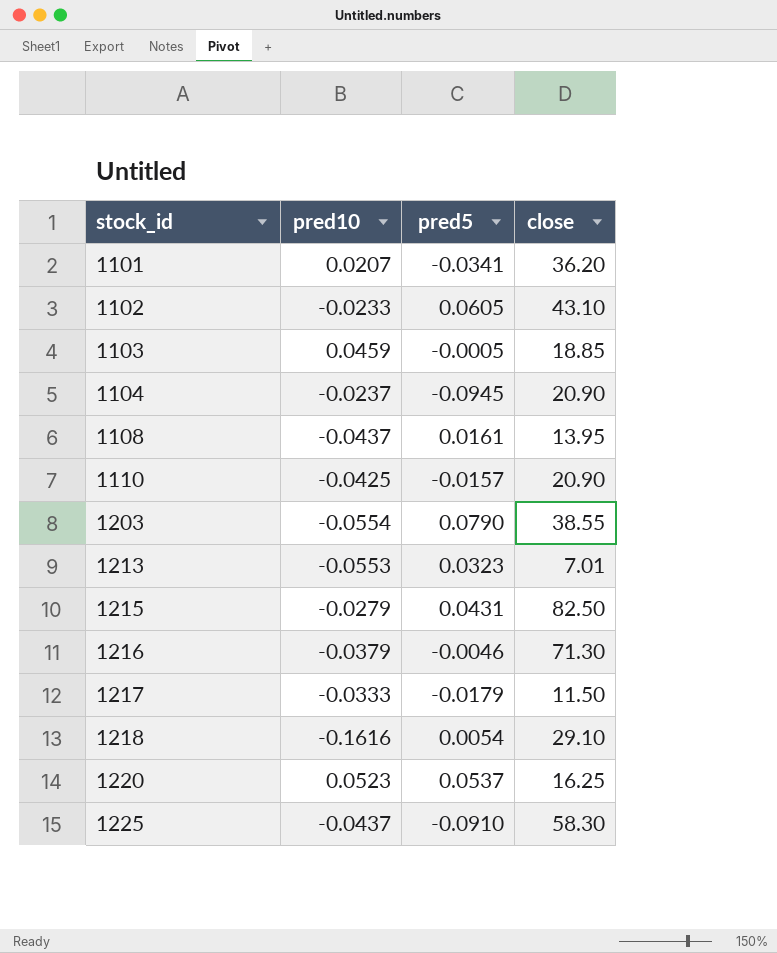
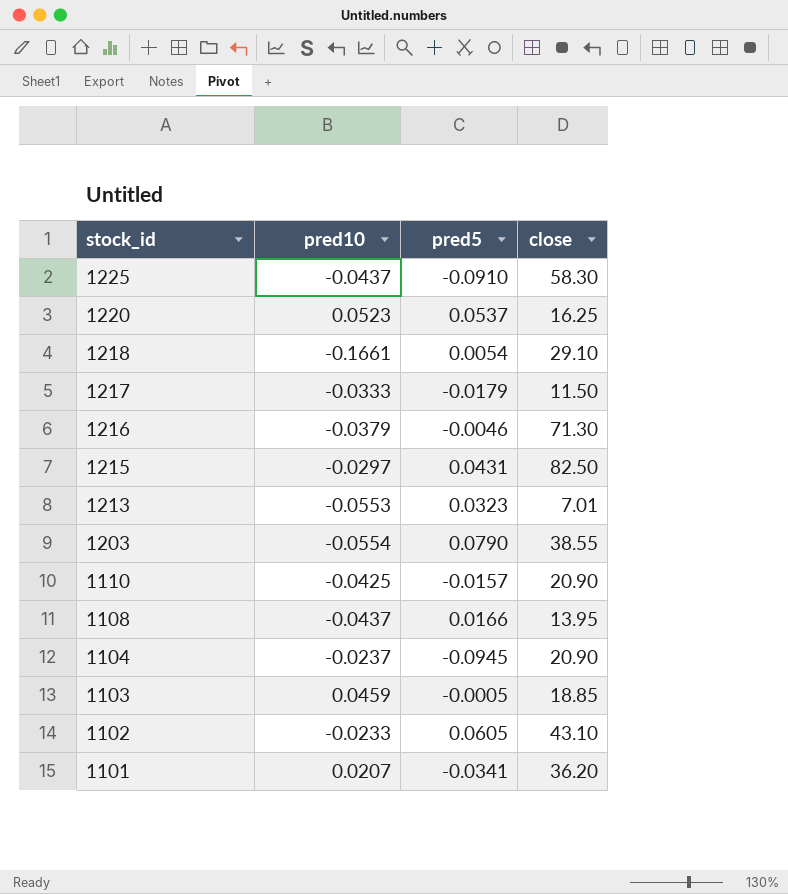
row order: stock_id ascending -> stock_id descending
1218 | pred10: -0.1616 -> -0.1661
1215 | pred10: -0.0279 -> -0.0297
1108 | pred5: 0.0161 -> 0.0166

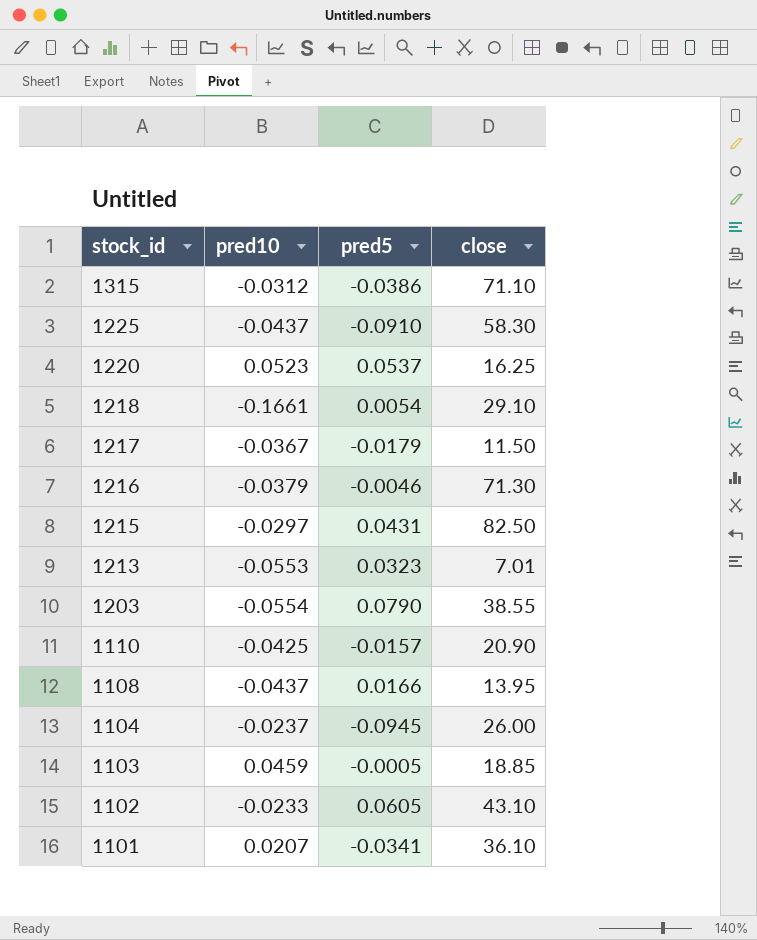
row 1315: none -> -0.0312 | -0.0386 | 71.10
1217 | pred10: -0.0333 -> -0.0367
1104 | close: 20.90 -> 26.00
1101 | close: 36.20 -> 36.10

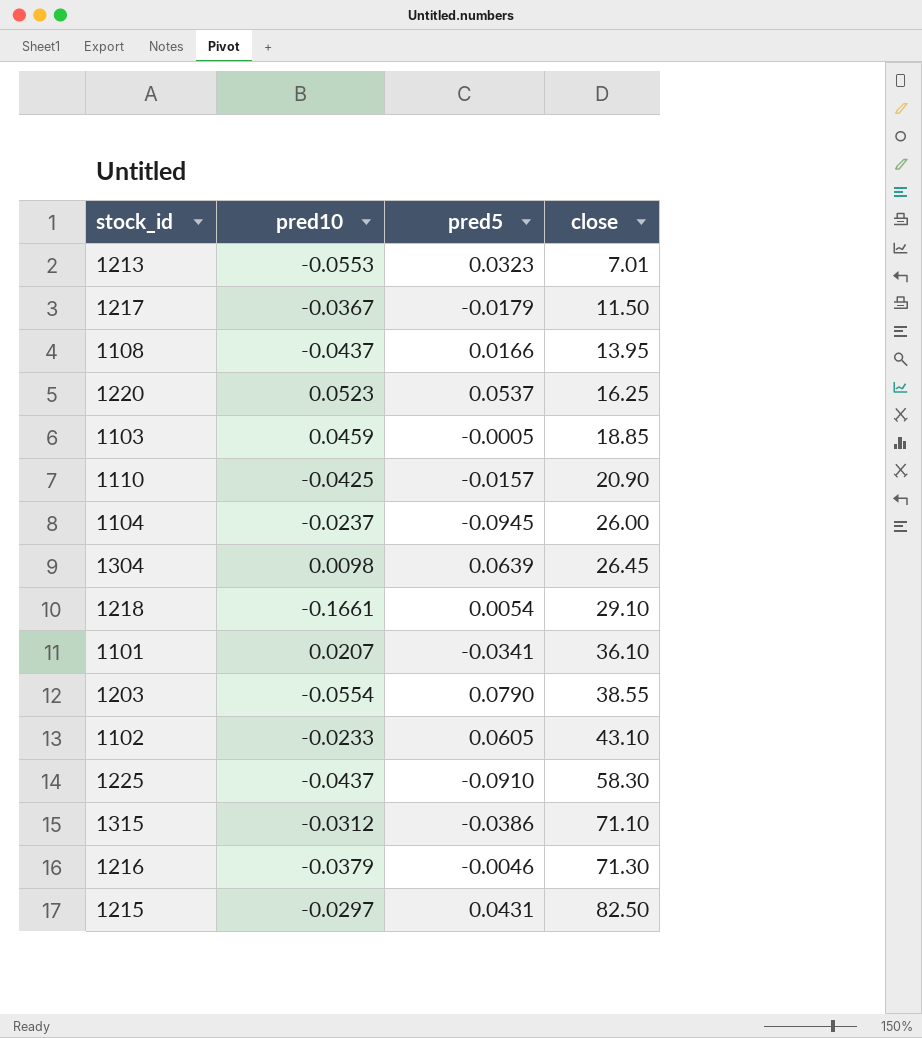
row order: stock_id descending -> close ascending
row 1304: none -> 0.0098 | 0.0639 | 26.45

